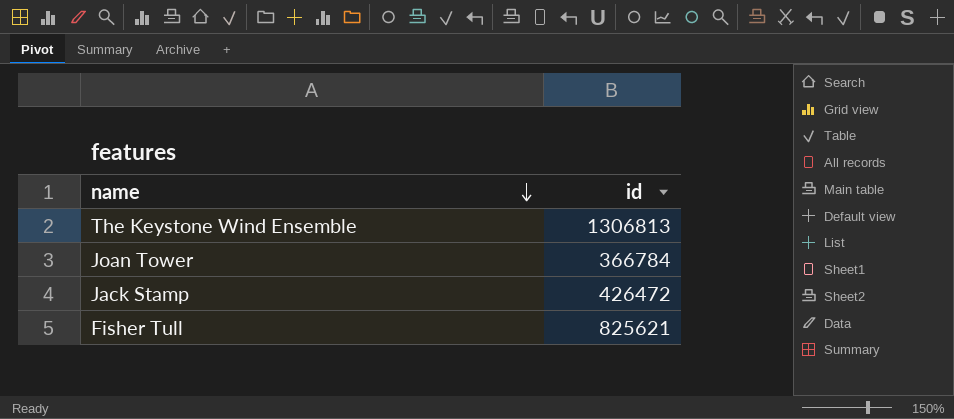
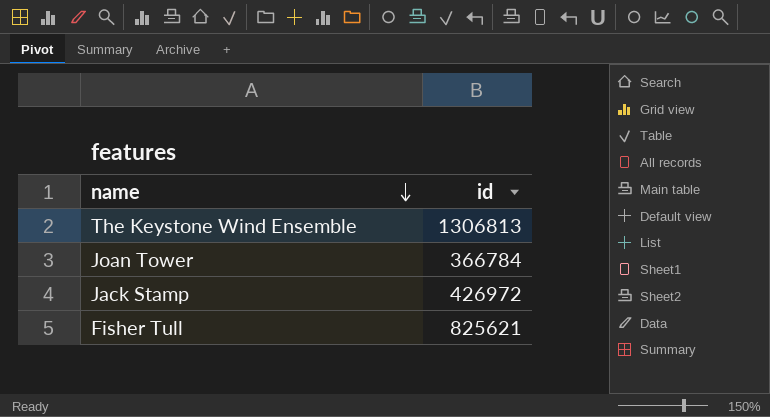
Jack Stamp | id: 426472 -> 426972

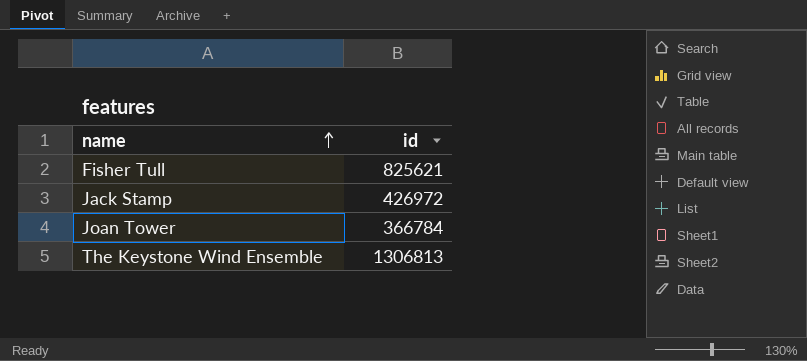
row order: name descending -> name ascending

